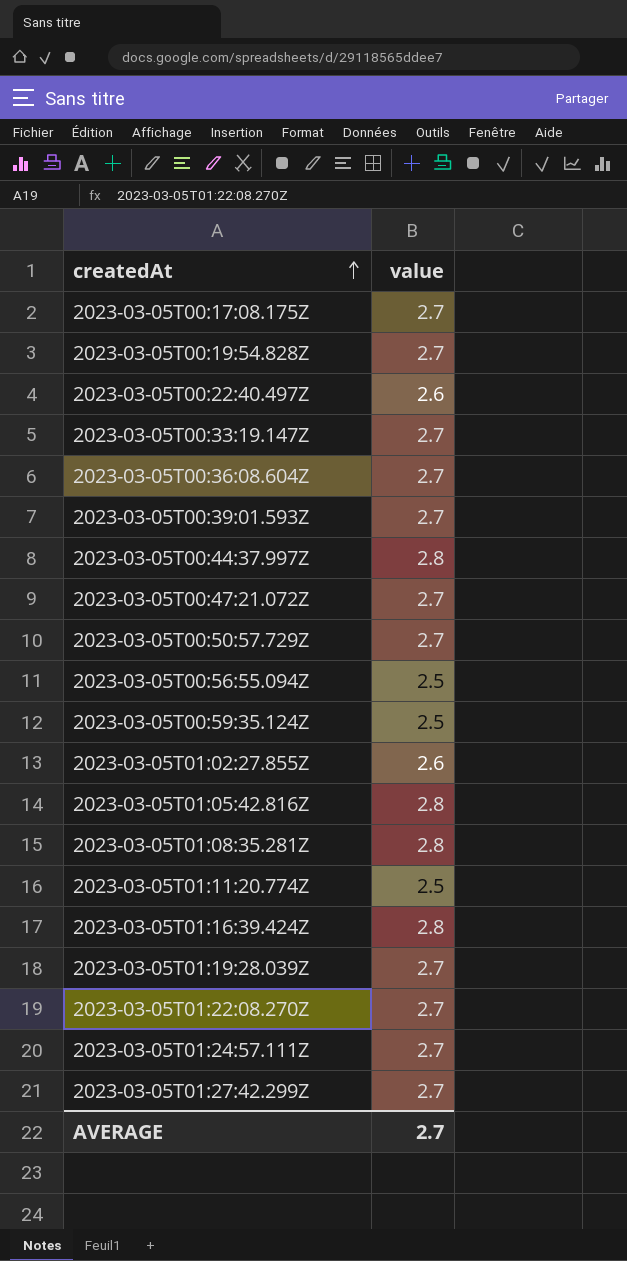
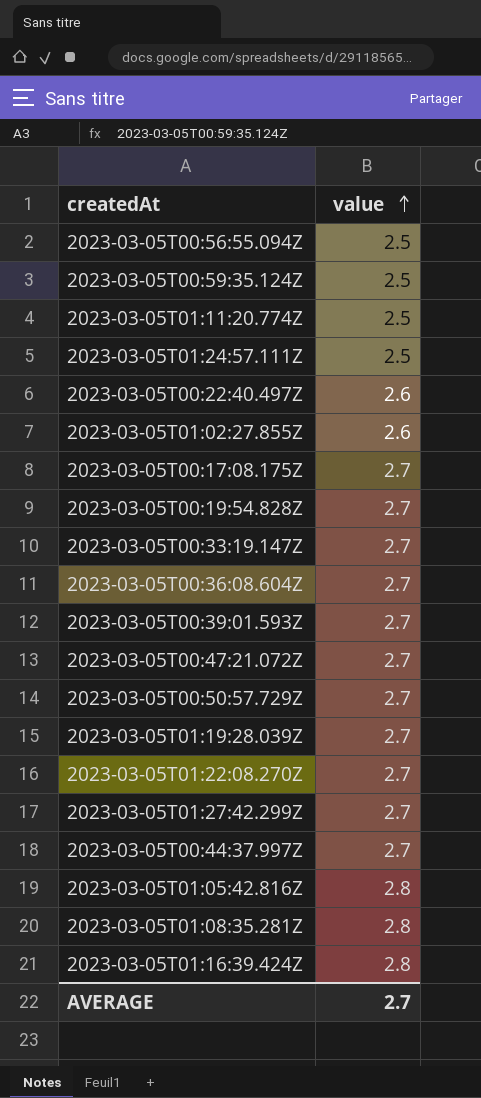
row order: createdAt ascending -> value ascending
2023-03-05T01:24:57.111Z | value: 2.7 -> 2.5
2023-03-05T00:44:37.997Z | value: 2.8 -> 2.7

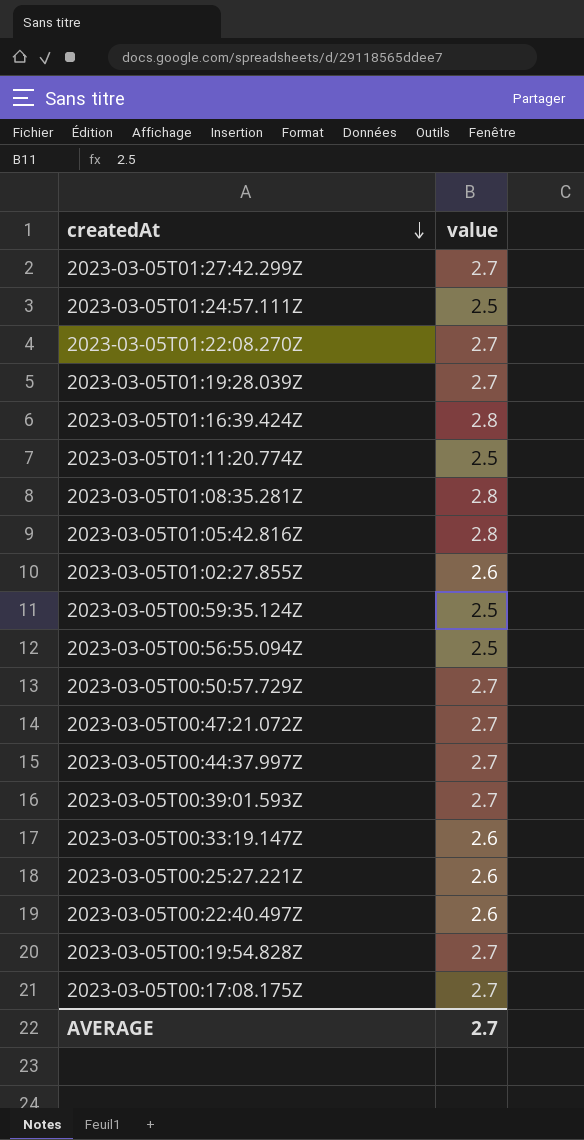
row order: value ascending -> createdAt descending
row 2023-03-05T00:36:08.604Z: 2.7 -> none
2023-03-05T00:33:19.147Z | value: 2.7 -> 2.6
row 2023-03-05T00:25:27.221Z: none -> 2.6

